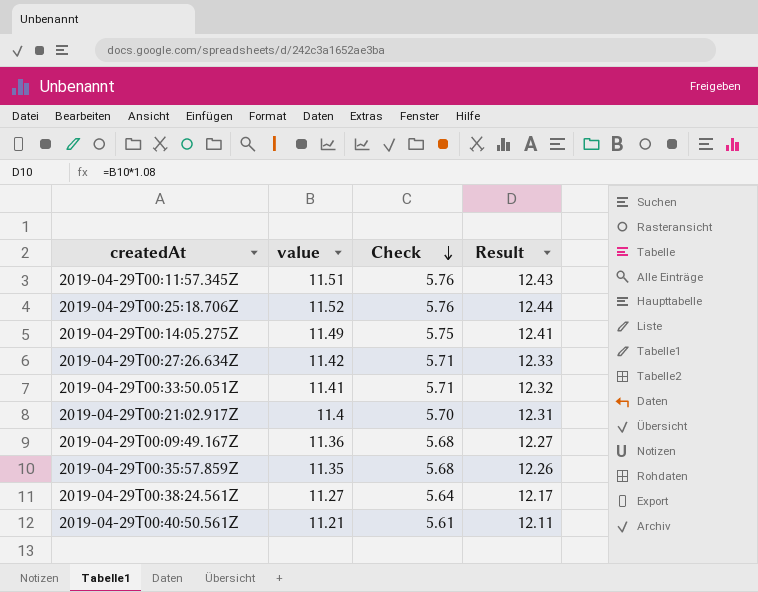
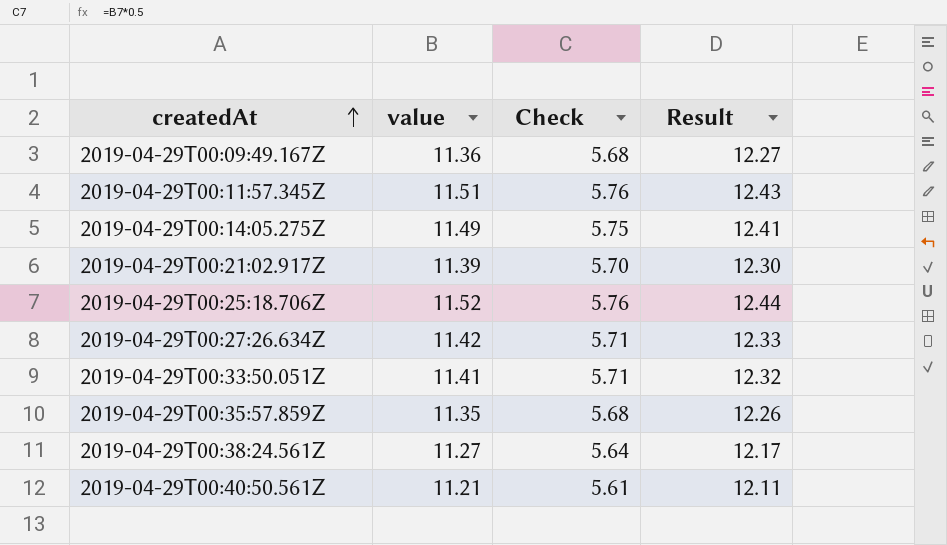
row order: Check descending -> createdAt ascending
2019-04-29T00:21:02.917Z | value: 11.4 -> 11.39
2019-04-29T00:21:02.917Z | Result: 12.31 -> 12.30

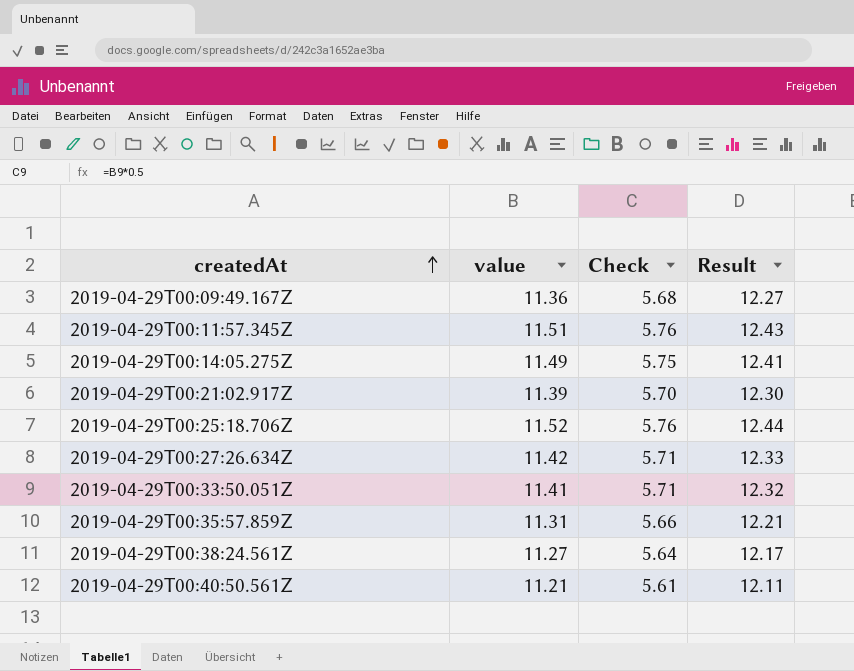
2019-04-29T00:35:57.859Z | value: 11.35 -> 11.31
2019-04-29T00:35:57.859Z | Check: 5.68 -> 5.66
2019-04-29T00:35:57.859Z | Result: 12.26 -> 12.21

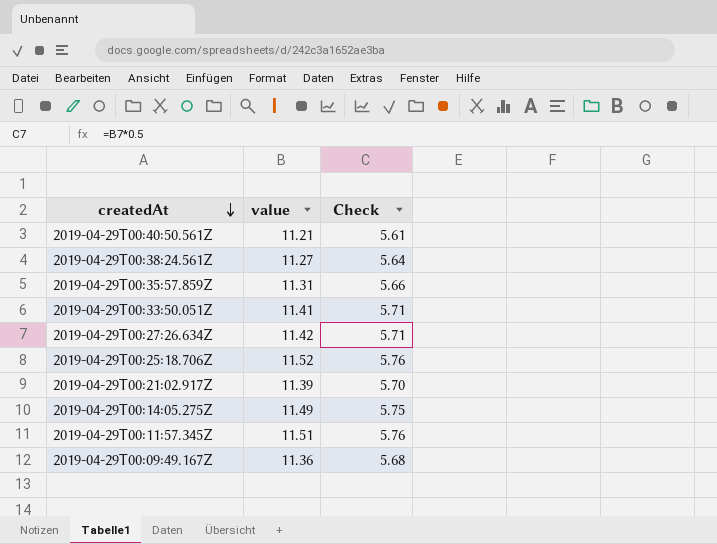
row order: createdAt ascending -> createdAt descending
column Result | formula: [value] * 1.08 -> none

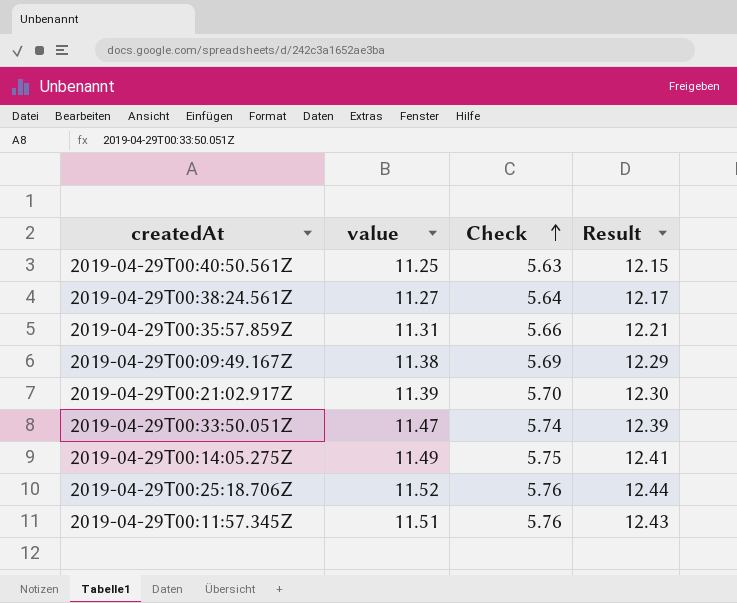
row order: createdAt descending -> Check ascending
column Result | formula: none -> [value] * 1.08
row 2019-04-29T00:27:26.634Z: 11.42 | 5.71 -> none
2019-04-29T00:40:50.561Z | value: 11.21 -> 11.25
2019-04-29T00:40:50.561Z | Check: 5.61 -> 5.63
2019-04-29T00:09:49.167Z | value: 11.36 -> 11.38
2019-04-29T00:09:49.167Z | Check: 5.68 -> 5.69
2019-04-29T00:33:50.051Z | value: 11.41 -> 11.47
2019-04-29T00:33:50.051Z | Check: 5.71 -> 5.74

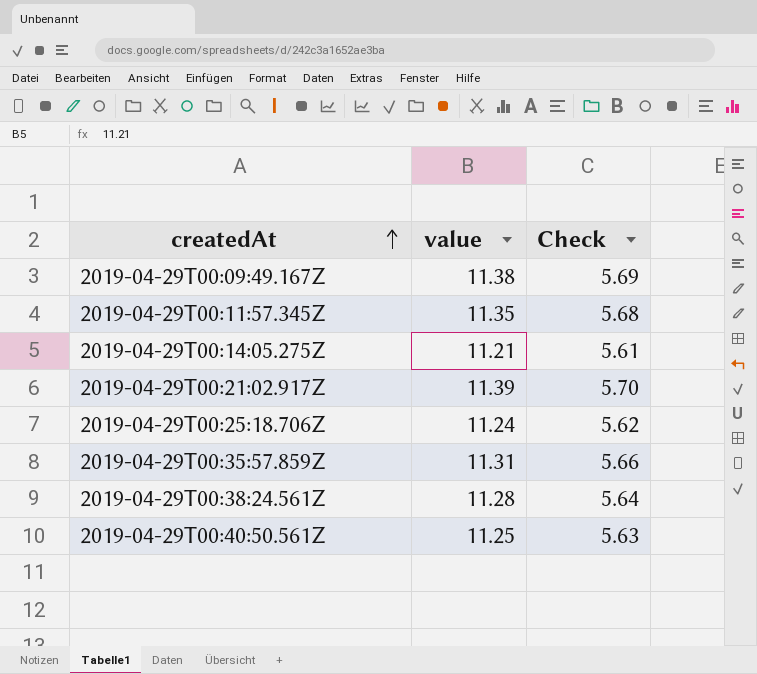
row order: Check ascending -> createdAt ascending
column Result | formula: [value] * 1.08 -> none
row 2019-04-29T00:33:50.051Z: 11.47 | 5.74 | 12.39 -> none
2019-04-29T00:11:57.345Z | value: 11.51 -> 11.35
2019-04-29T00:11:57.345Z | Check: 5.76 -> 5.68
2019-04-29T00:14:05.275Z | value: 11.49 -> 11.21
2019-04-29T00:14:05.275Z | Check: 5.75 -> 5.61
2019-04-29T00:25:18.706Z | value: 11.52 -> 11.24
2019-04-29T00:25:18.706Z | Check: 5.76 -> 5.62
2019-04-29T00:38:24.561Z | value: 11.27 -> 11.28

